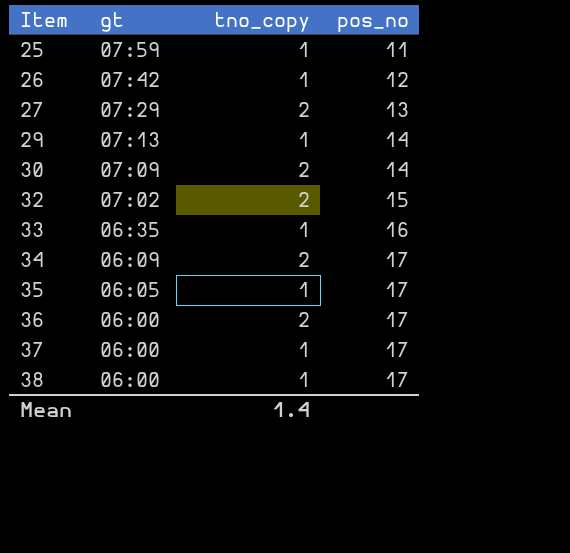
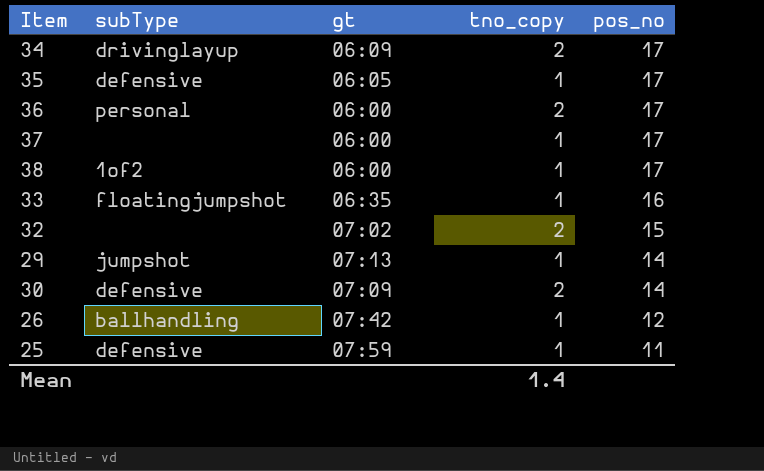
row order: Item ascending -> pos_no descending
column subType | position: none -> 2
row 27: 07:29 | 2 | 13 -> none

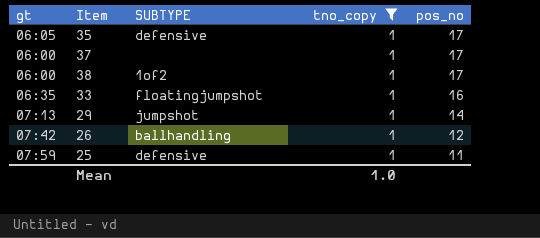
filter: none -> tno_copy = 1
column gt | position: 3 -> 1
column name: subType -> SUBTYPE
Mean | tno_copy: 1.4 -> 1.0

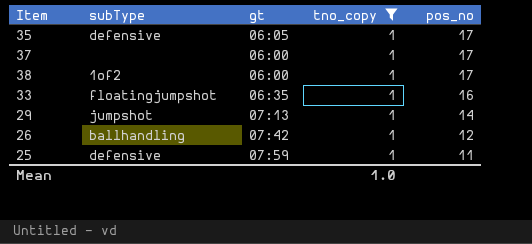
column name: SUBTYPE -> subType
column gt | position: 1 -> 3

